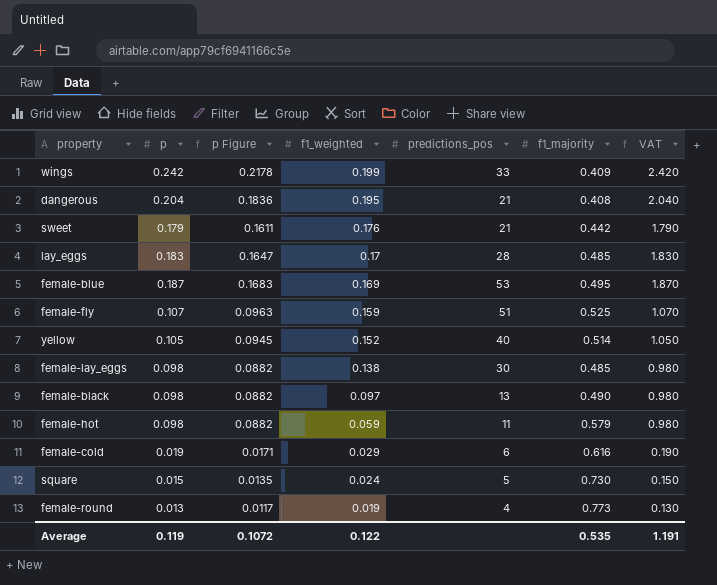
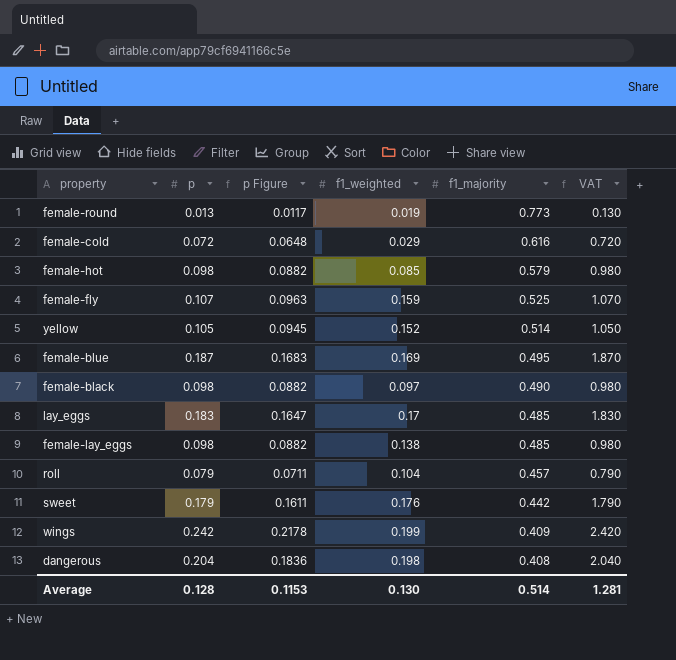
row order: f1_weighted descending -> f1_majority descending
column predictions_pos | position: 5 -> none
row square: 0.015 | 0.0135 | 0.024 | 5 | 0.730 | 0.150 -> none
female-cold | p: 0.019 -> 0.072
female-cold | p Figure: 0.0171 -> 0.0648
female-cold | VAT: 0.190 -> 0.720
female-hot | f1_weighted: 0.059 -> 0.085
row roll: none -> 0.079 | 0.0711 | 0.104 | 0.457 | 0.790
dangerous | f1_weighted: 0.195 -> 0.198
Average | p: 0.119 -> 0.128
Average | p Figure: 0.1072 -> 0.1153
Average | f1_weighted: 0.122 -> 0.130
Average | f1_majority: 0.535 -> 0.514
Average | VAT: 1.191 -> 1.281

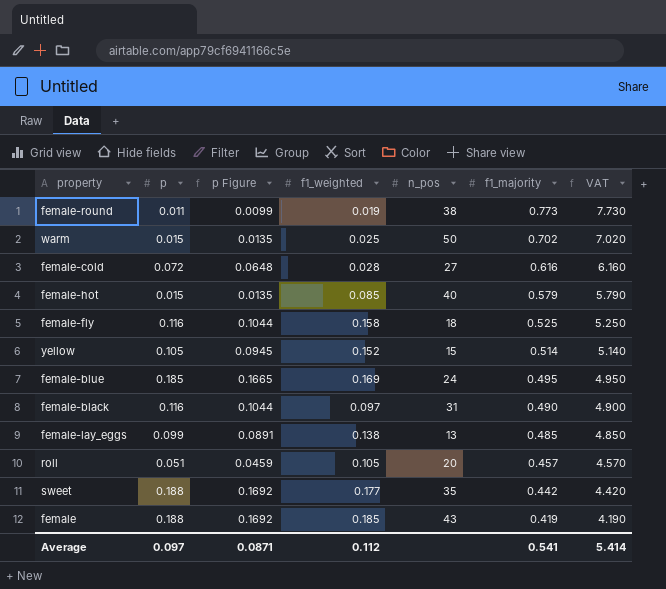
column n_pos | position: none -> 5
column VAT | formula: [p] * 10 -> [f1_majority] * 10
row lay_eggs: 0.183 | 0.1647 | 0.17 | 0.485 | 1.830 -> none
row wings: 0.242 | 0.2178 | 0.199 | 0.409 | 2.420 -> none
row dangerous: 0.204 | 0.1836 | 0.198 | 0.408 | 2.040 -> none
female-round | p: 0.013 -> 0.011
female-round | p Figure: 0.0117 -> 0.0099
row warm: none -> 0.015 | 0.0135 | 0.025 | 50 | 0.702 | 7.020
female-cold | f1_weighted: 0.029 -> 0.028
female-hot | p: 0.098 -> 0.015
female-hot | p Figure: 0.0882 -> 0.0135
female-fly | p: 0.107 -> 0.116
female-fly | p Figure: 0.0963 -> 0.1044
female-fly | f1_weighted: 0.159 -> 0.158
female-blue | p: 0.187 -> 0.185
female-blue | p Figure: 0.1683 -> 0.1665
female-black | p: 0.098 -> 0.116
female-black | p Figure: 0.0882 -> 0.1044
female-lay_eggs | p: 0.098 -> 0.099
female-lay_eggs | p Figure: 0.0882 -> 0.0891
roll | p: 0.079 -> 0.051
roll | p Figure: 0.0711 -> 0.0459
roll | f1_weighted: 0.104 -> 0.105
sweet | p: 0.179 -> 0.188
sweet | p Figure: 0.1611 -> 0.1692
sweet | f1_weighted: 0.176 -> 0.177
row female: none -> 0.188 | 0.1692 | 0.185 | 43 | 0.419 | 4.190
Average | p: 0.128 -> 0.097
Average | p Figure: 0.1153 -> 0.0871
Average | f1_weighted: 0.130 -> 0.112
Average | f1_majority: 0.514 -> 0.541
Average | VAT: 1.281 -> 5.414

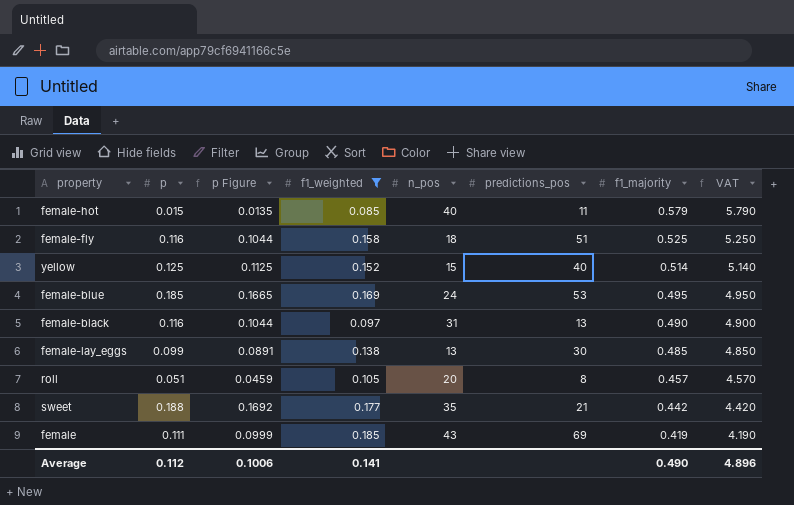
filter: none -> f1_weighted >= 0.085
column predictions_pos | position: none -> 6
yellow | p: 0.105 -> 0.125
yellow | p Figure: 0.0945 -> 0.1125
female | p: 0.188 -> 0.111
female | p Figure: 0.1692 -> 0.0999
Average | p: 0.097 -> 0.112
Average | p Figure: 0.0871 -> 0.1006
Average | f1_weighted: 0.112 -> 0.141
Average | f1_majority: 0.541 -> 0.490
Average | VAT: 5.414 -> 4.896

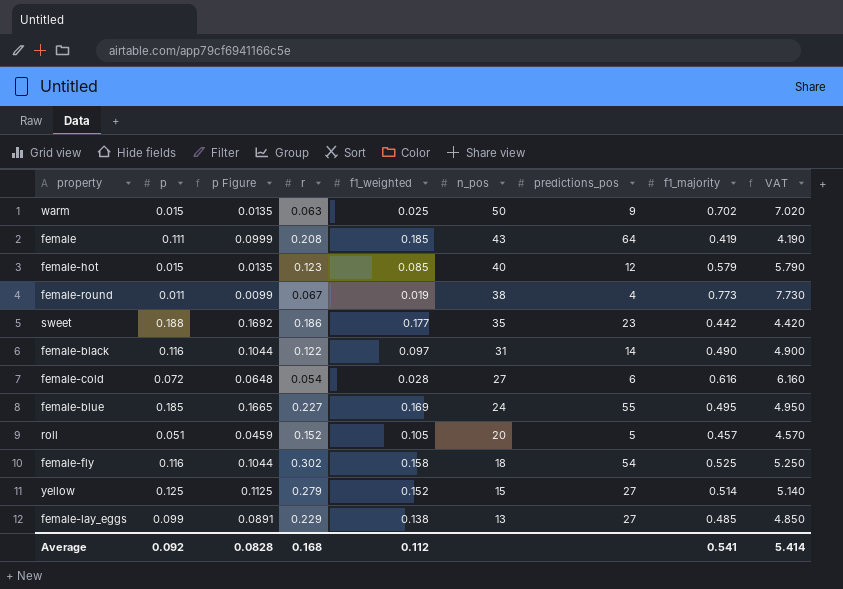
filter: f1_weighted >= 0.085 -> none
row order: f1_majority descending -> n_pos descending
column r | position: none -> 4
female | predictions_pos: 69 -> 64
female-hot | predictions_pos: 11 -> 12
sweet | predictions_pos: 21 -> 23
female-black | predictions_pos: 13 -> 14
female-blue | predictions_pos: 53 -> 55
roll | predictions_pos: 8 -> 5
female-fly | predictions_pos: 51 -> 54
yellow | predictions_pos: 40 -> 27
female-lay_eggs | predictions_pos: 30 -> 27
Average | p: 0.112 -> 0.092
Average | p Figure: 0.1006 -> 0.0828
Average | f1_weighted: 0.141 -> 0.112
Average | f1_majority: 0.490 -> 0.541
Average | VAT: 4.896 -> 5.414

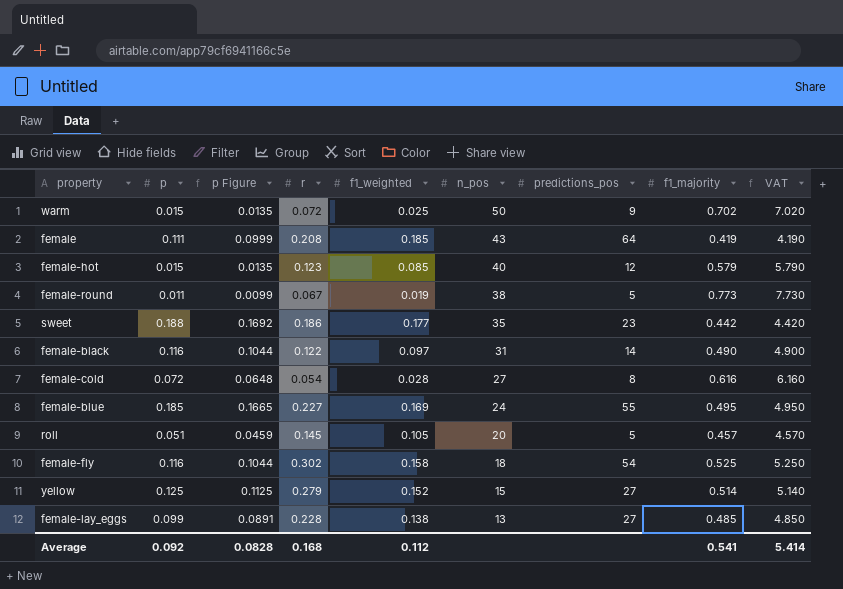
warm | r: 0.063 -> 0.072
female-round | predictions_pos: 4 -> 5
female-cold | predictions_pos: 6 -> 8
roll | r: 0.152 -> 0.145
female-lay_eggs | r: 0.229 -> 0.228

